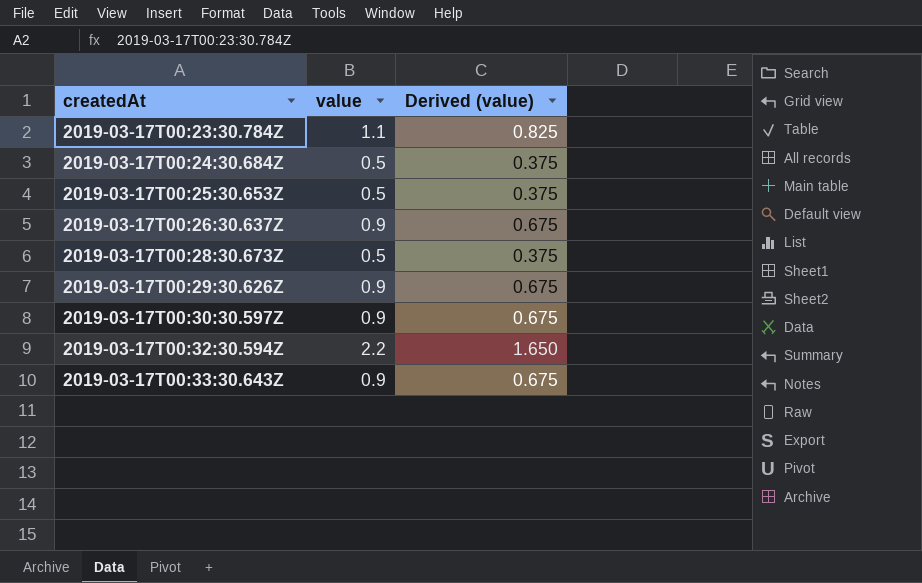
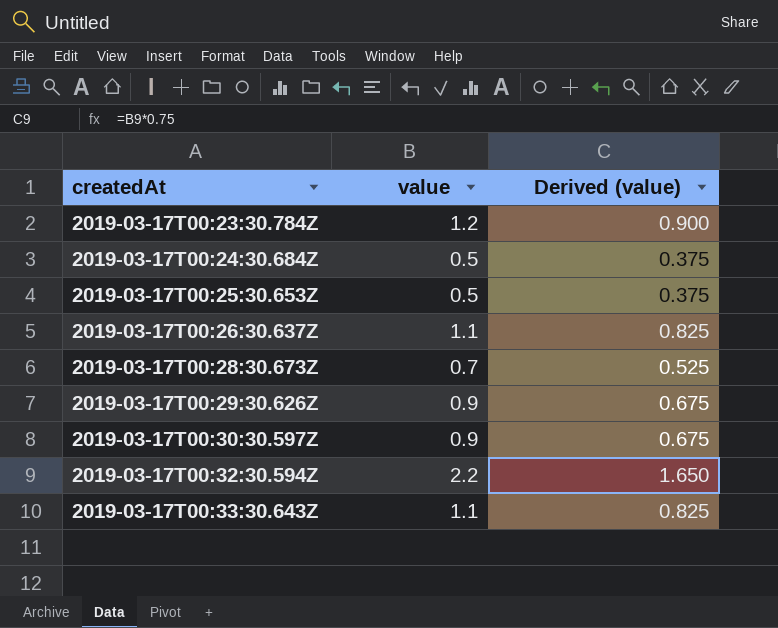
2019-03-17T00:23:30.784Z | value: 1.1 -> 1.2
2019-03-17T00:23:30.784Z | Derived (value): 0.825 -> 0.900
2019-03-17T00:26:30.637Z | value: 0.9 -> 1.1
2019-03-17T00:26:30.637Z | Derived (value): 0.675 -> 0.825
2019-03-17T00:28:30.673Z | value: 0.5 -> 0.7
2019-03-17T00:28:30.673Z | Derived (value): 0.375 -> 0.525
2019-03-17T00:33:30.643Z | value: 0.9 -> 1.1
2019-03-17T00:33:30.643Z | Derived (value): 0.675 -> 0.825

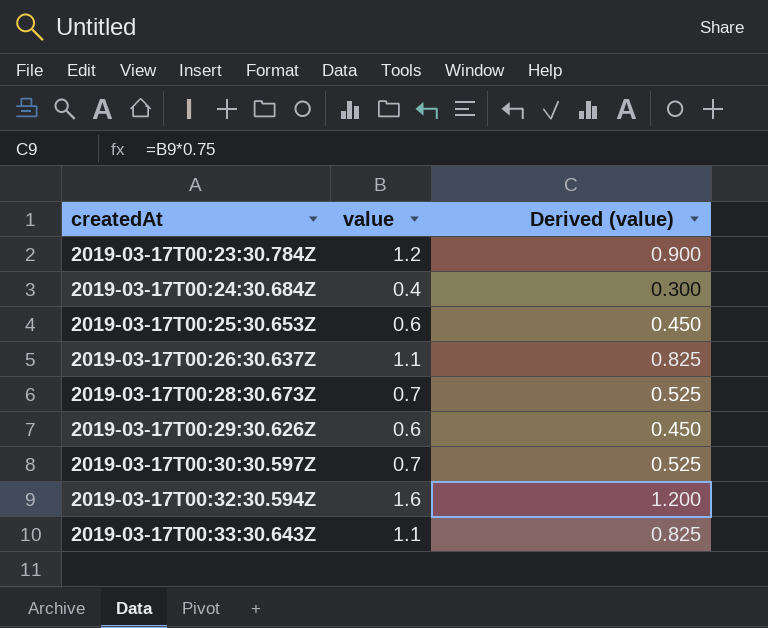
2019-03-17T00:24:30.684Z | value: 0.5 -> 0.4
2019-03-17T00:24:30.684Z | Derived (value): 0.375 -> 0.300
2019-03-17T00:25:30.653Z | value: 0.5 -> 0.6
2019-03-17T00:25:30.653Z | Derived (value): 0.375 -> 0.450
2019-03-17T00:29:30.626Z | value: 0.9 -> 0.6
2019-03-17T00:29:30.626Z | Derived (value): 0.675 -> 0.450
2019-03-17T00:30:30.597Z | value: 0.9 -> 0.7
2019-03-17T00:30:30.597Z | Derived (value): 0.675 -> 0.525
2019-03-17T00:32:30.594Z | value: 2.2 -> 1.6
2019-03-17T00:32:30.594Z | Derived (value): 1.650 -> 1.200

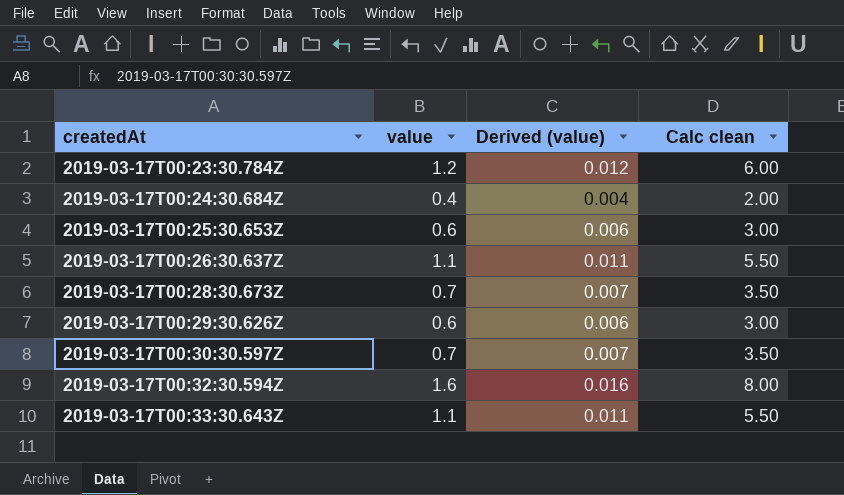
column Derived (value) | formula: [value] * 0.75 -> [value] * 0.01
column Calc clean | formula: none -> [value] * 5

